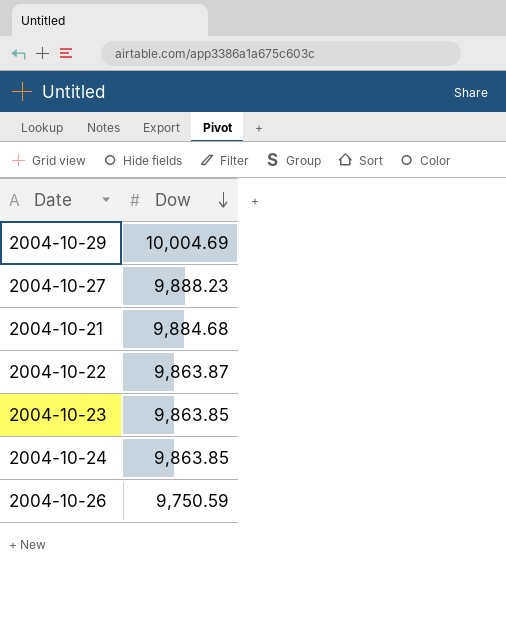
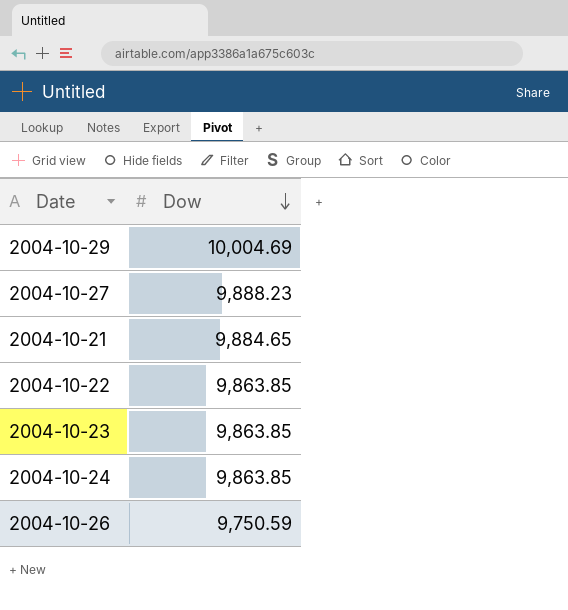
2004-10-21 | Dow: 9,884.68 -> 9,884.65
2004-10-22 | Dow: 9,863.87 -> 9,863.85

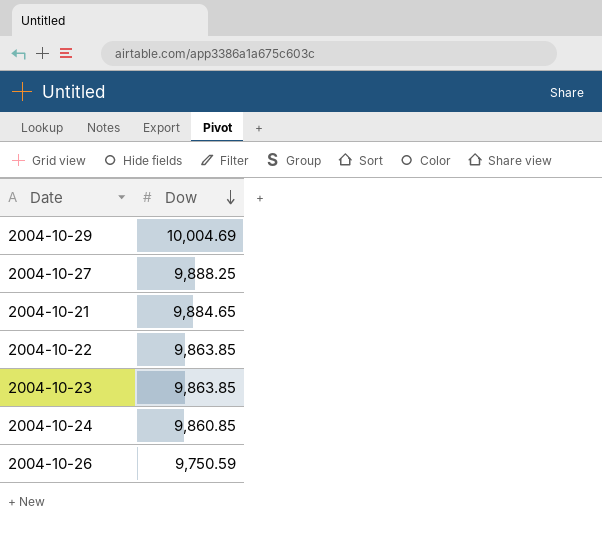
2004-10-27 | Dow: 9,888.23 -> 9,888.25
2004-10-24 | Dow: 9,863.85 -> 9,860.85

